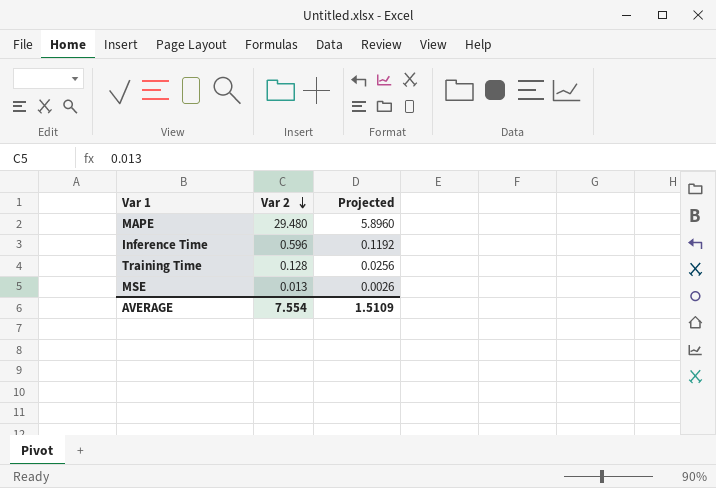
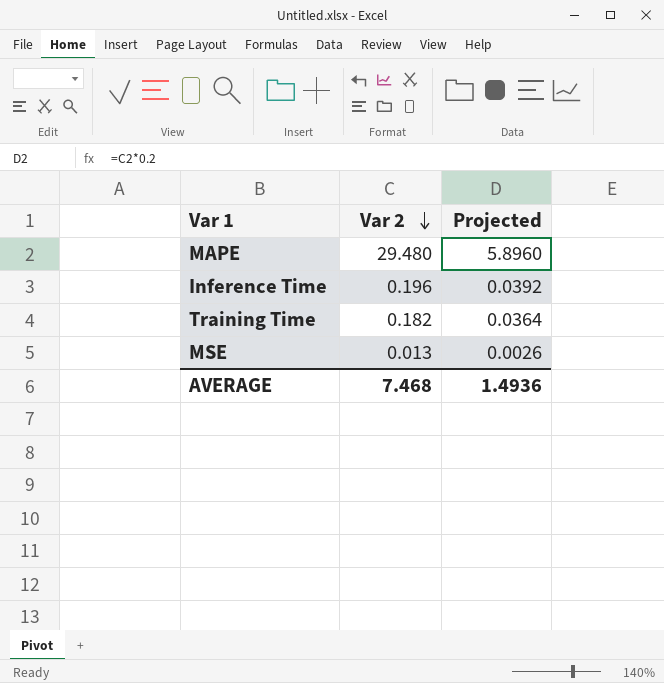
Inference Time | Var 2: 0.596 -> 0.196
Inference Time | Projected: 0.1192 -> 0.0392
Training Time | Var 2: 0.128 -> 0.182
Training Time | Projected: 0.0256 -> 0.0364
AVERAGE | Var 2: 7.554 -> 7.468
AVERAGE | Projected: 1.5109 -> 1.4936

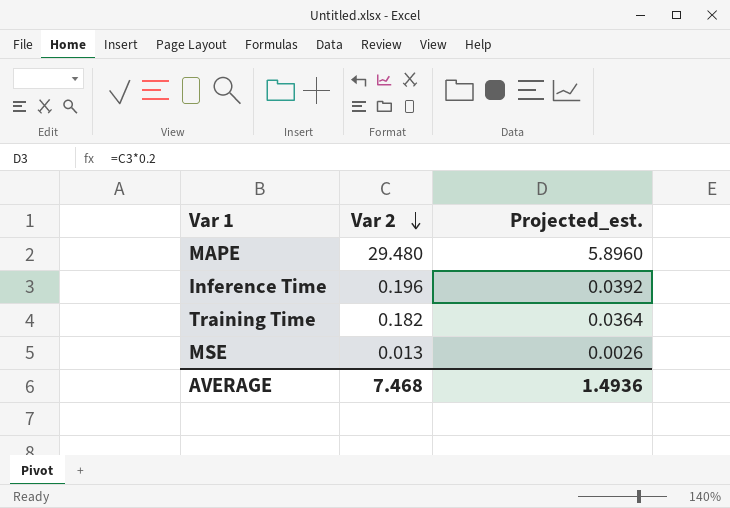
column name: Projected -> Projected_est.

